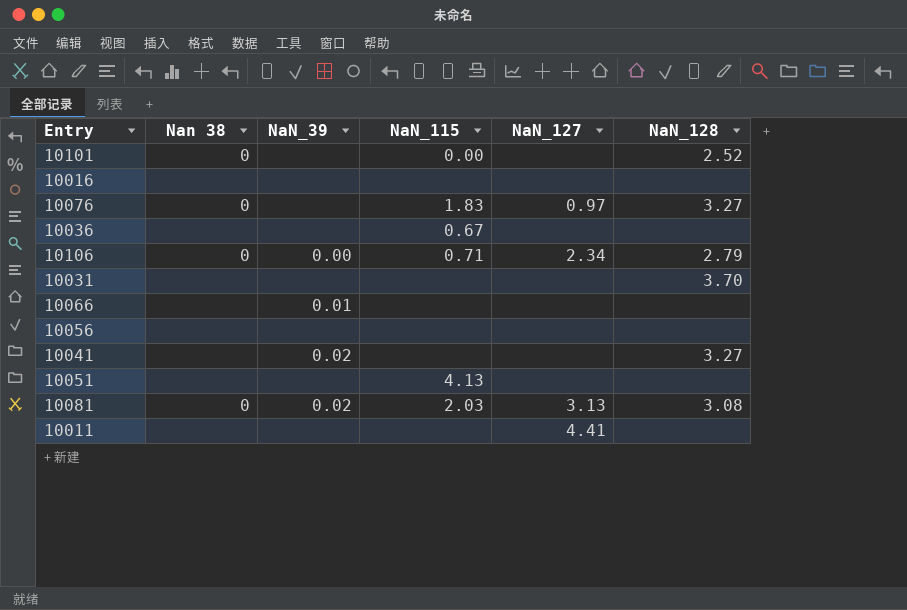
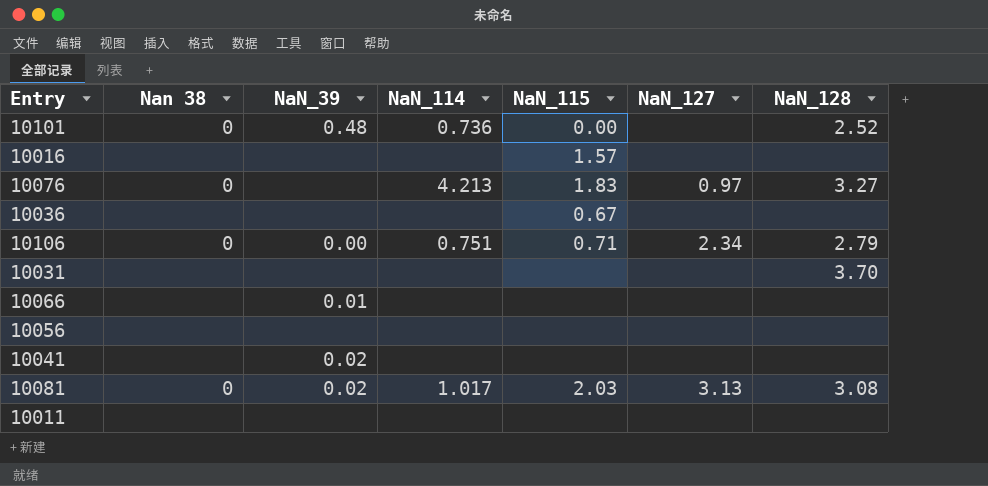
column NaN_114 | position: none -> 4
row 10051: none | none | 4.13 | none | none -> none
10101 | NaN_39: none -> 0.48
10016 | NaN_115: none -> 1.57
10041 | NaN_128: 3.27 -> none
10011 | NaN_127: 4.41 -> none

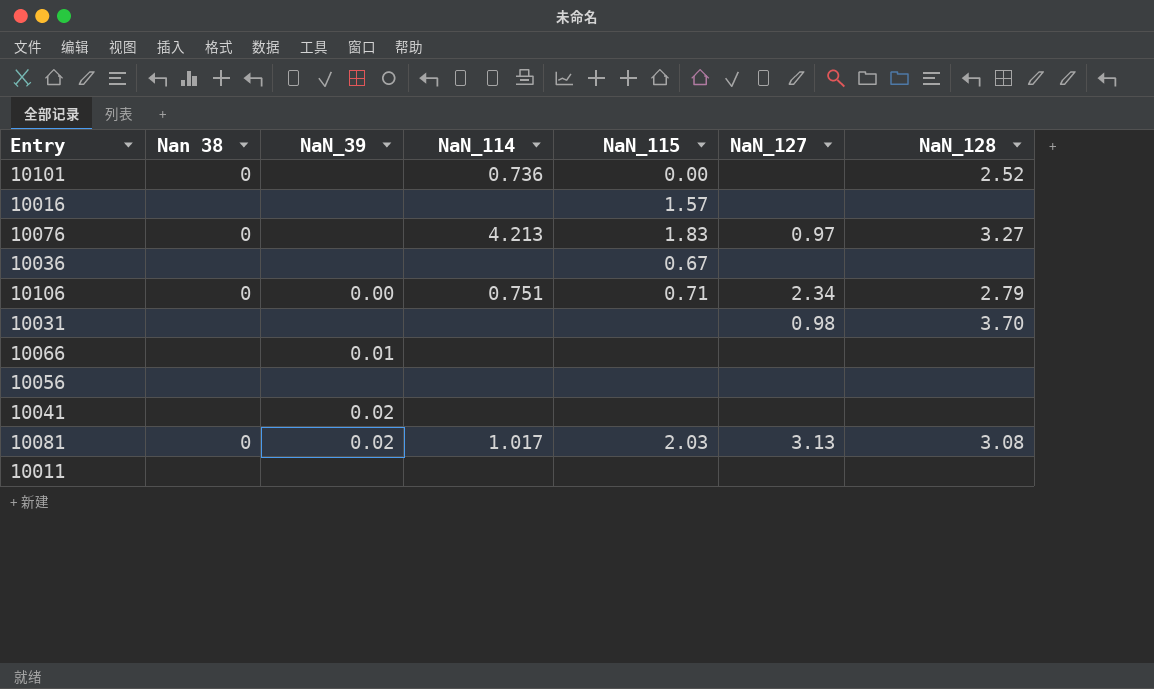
10101 | NaN_39: 0.48 -> none
10031 | NaN_127: none -> 0.98

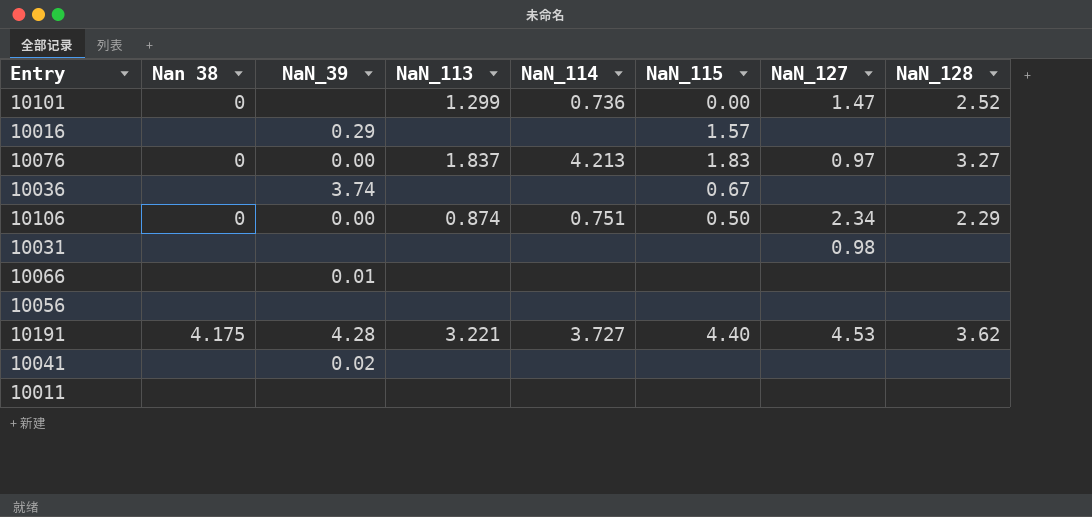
column NaN_113 | position: none -> 4
row 10081: 0 | 0.02 | 1.017 | 2.03 | 3.13 | 3.08 -> none
10101 | NaN_127: none -> 1.47
10016 | NaN_39: none -> 0.29
10076 | NaN_39: none -> 0.00
10036 | NaN_39: none -> 3.74
10106 | NaN_115: 0.71 -> 0.50
10106 | NaN_128: 2.79 -> 2.29
10031 | NaN_128: 3.70 -> none
row 10191: none -> 4.175 | 4.28 | 3.221 | 3.727 | 4.40 | 4.53 | 3.62

